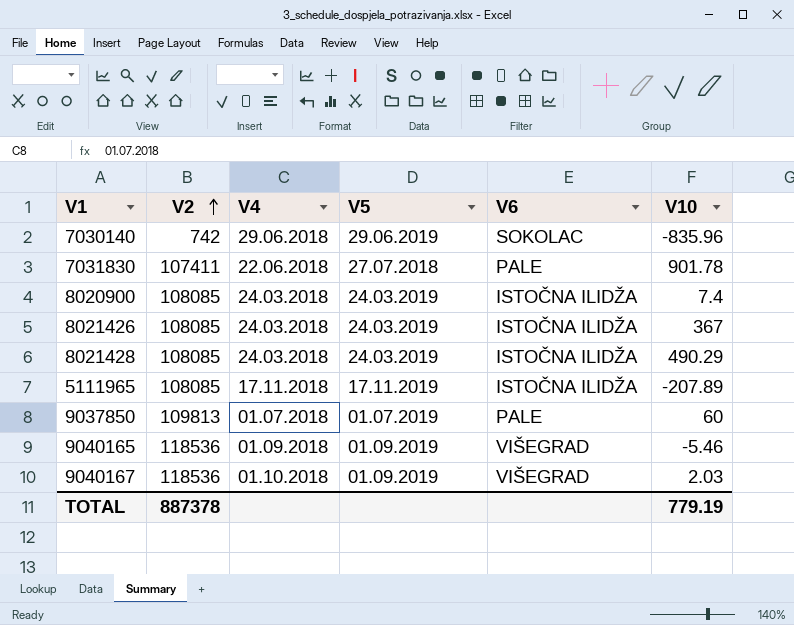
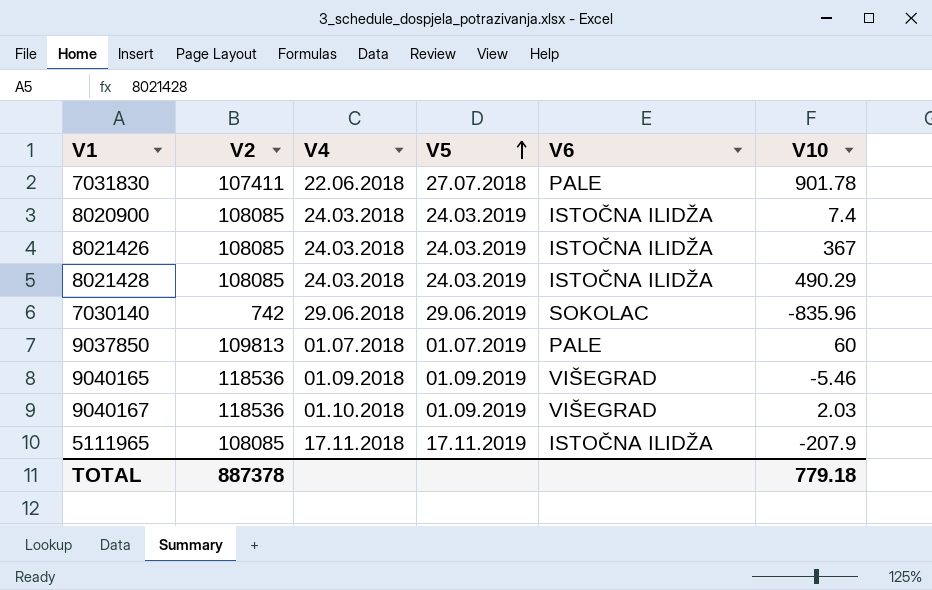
row order: V2 ascending -> V5 ascending
5111965 | V10: -207.89 -> -207.9
TOTAL | V10: 779.19 -> 779.18

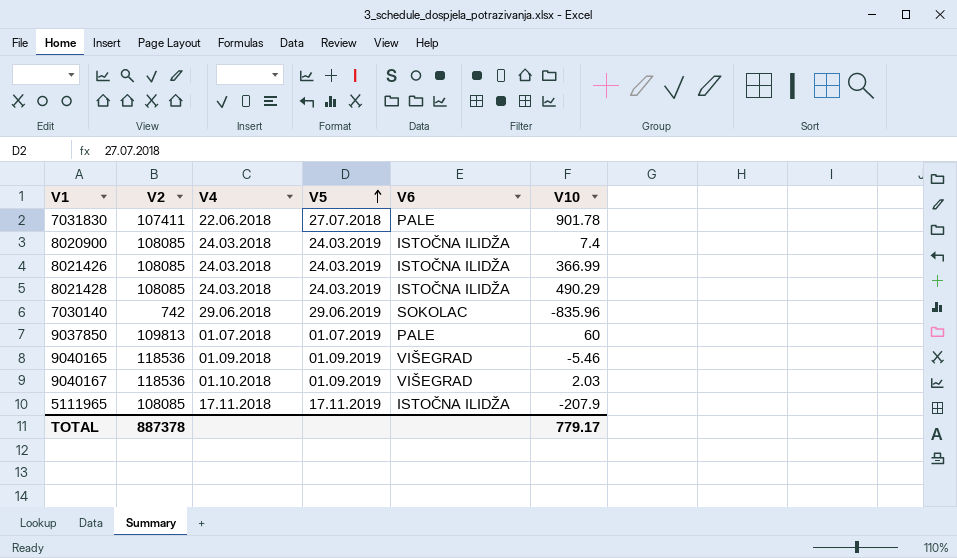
8021426 | V10: 367 -> 366.99
TOTAL | V10: 779.18 -> 779.17

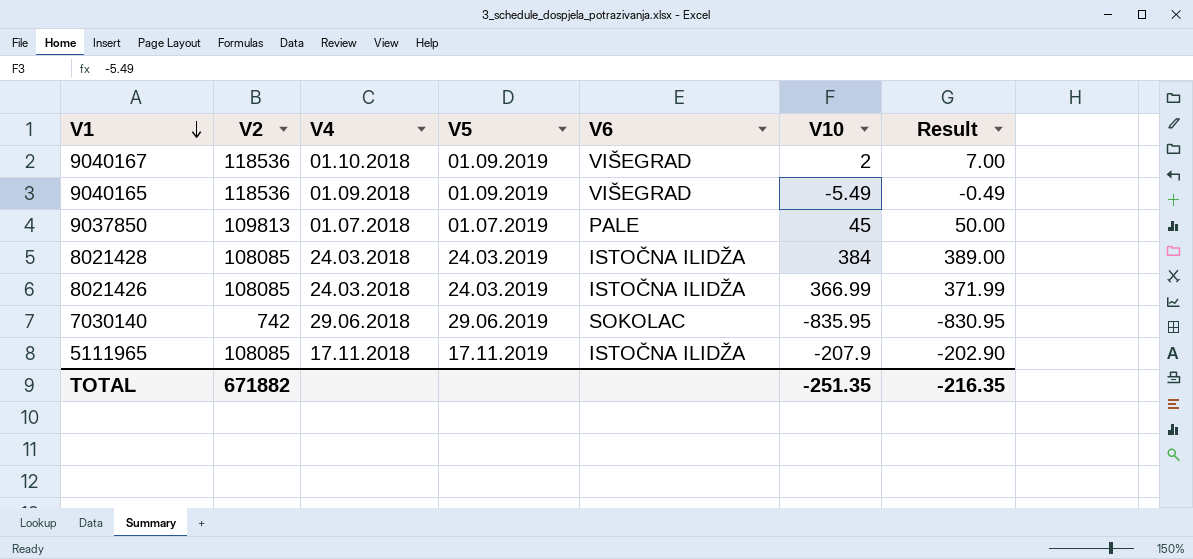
row order: V5 ascending -> V1 descending
column Result | formula: none -> [V10] + 5
row 7031830: 107411 | 22.06.2018 | 27.07.2018 | PALE | 901.78 -> none
row 8020900: 108085 | 24.03.2018 | 24.03.2019 | ISTOČNA ILIDŽA | 7.4 -> none
9040167 | V10: 2.03 -> 2
9040165 | V10: -5.46 -> -5.49
9037850 | V10: 60 -> 45
8021428 | V10: 490.29 -> 384
7030140 | V10: -835.96 -> -835.95
TOTAL | V2: 887378 -> 671882
TOTAL | V10: 779.17 -> -251.35

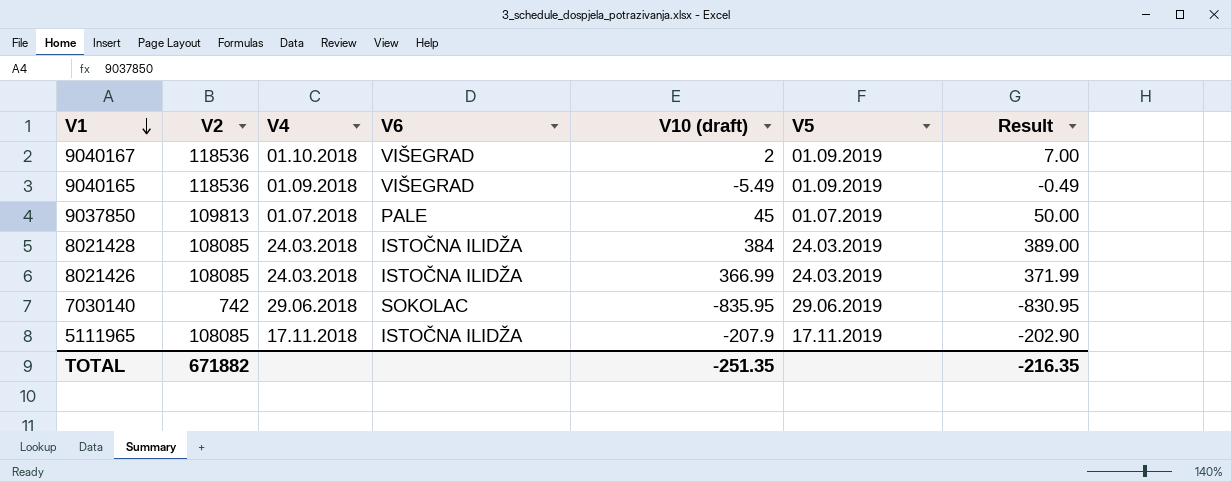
column name: V10 -> V10 (draft)
column V5 | position: 4 -> 6

